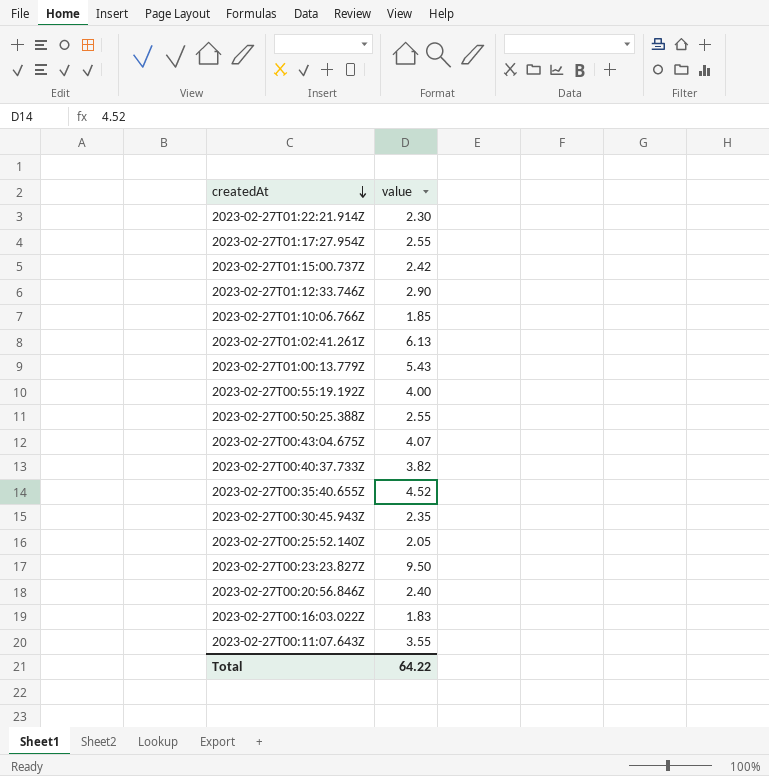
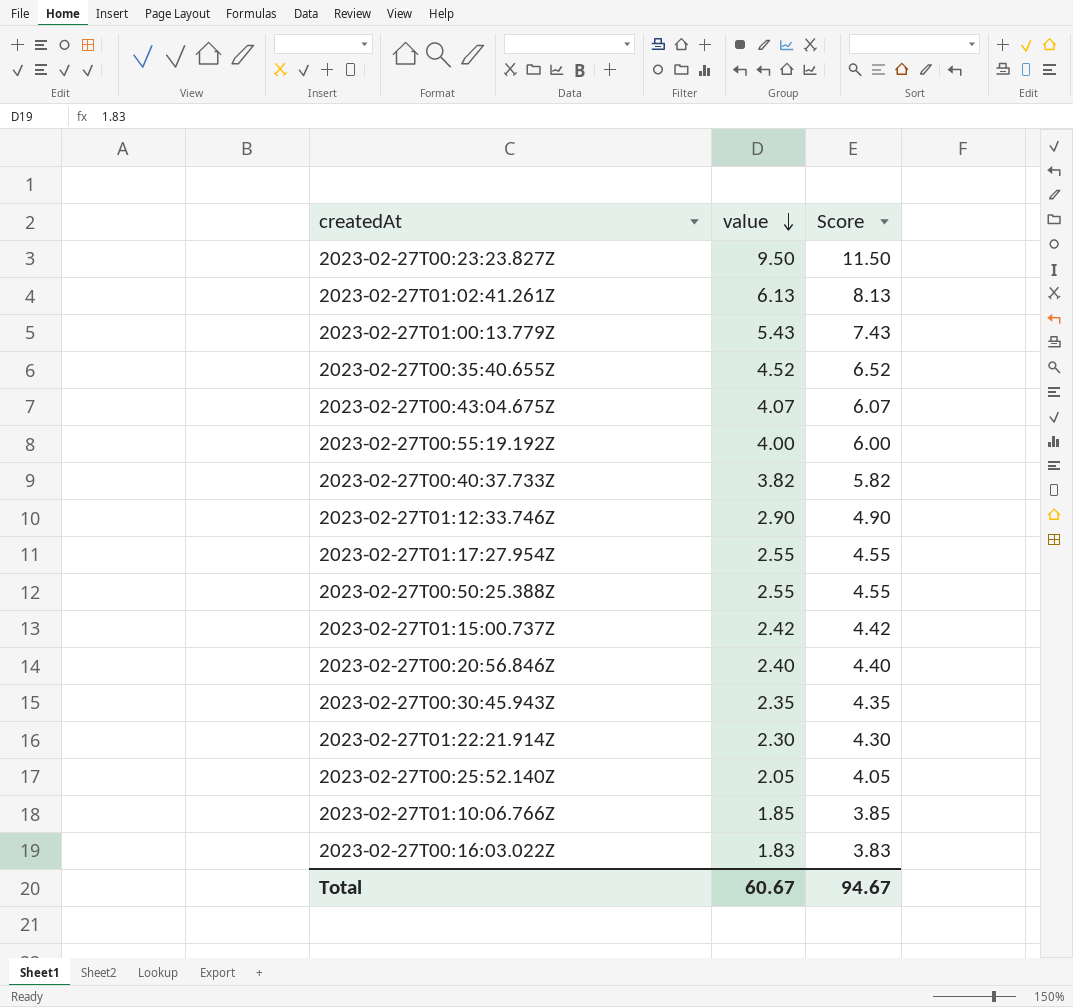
row order: createdAt descending -> value descending
column Score | formula: none -> [value] + 2
row 2023-02-27T00:11:07.643Z: 3.55 -> none
Total | value: 64.22 -> 60.67

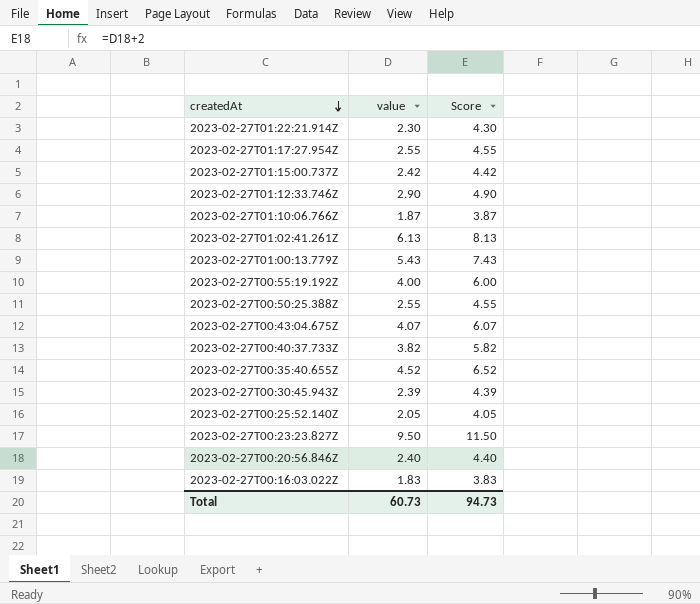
row order: value descending -> createdAt descending
2023-02-27T01:10:06.766Z | value: 1.85 -> 1.87
2023-02-27T01:10:06.766Z | Score: 3.85 -> 3.87
2023-02-27T00:30:45.943Z | value: 2.35 -> 2.39
2023-02-27T00:30:45.943Z | Score: 4.35 -> 4.39
Total | value: 60.67 -> 60.73
Total | Score: 94.67 -> 94.73

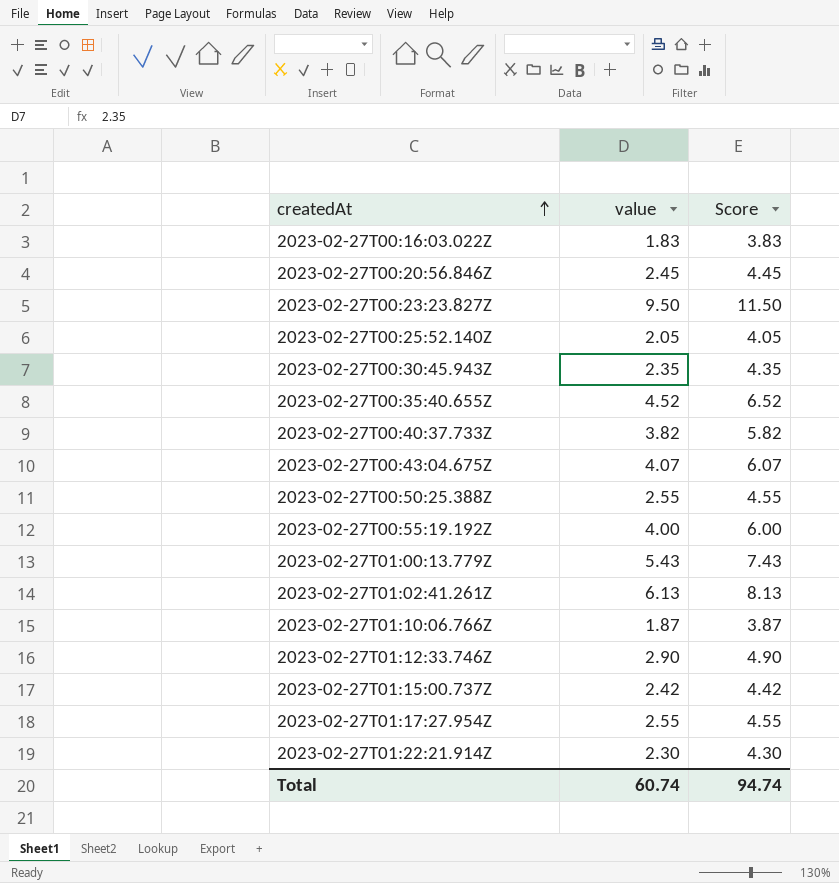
row order: createdAt descending -> createdAt ascending
2023-02-27T00:20:56.846Z | value: 2.40 -> 2.45
2023-02-27T00:20:56.846Z | Score: 4.40 -> 4.45
2023-02-27T00:30:45.943Z | value: 2.39 -> 2.35
2023-02-27T00:30:45.943Z | Score: 4.39 -> 4.35
Total | value: 60.73 -> 60.74
Total | Score: 94.73 -> 94.74

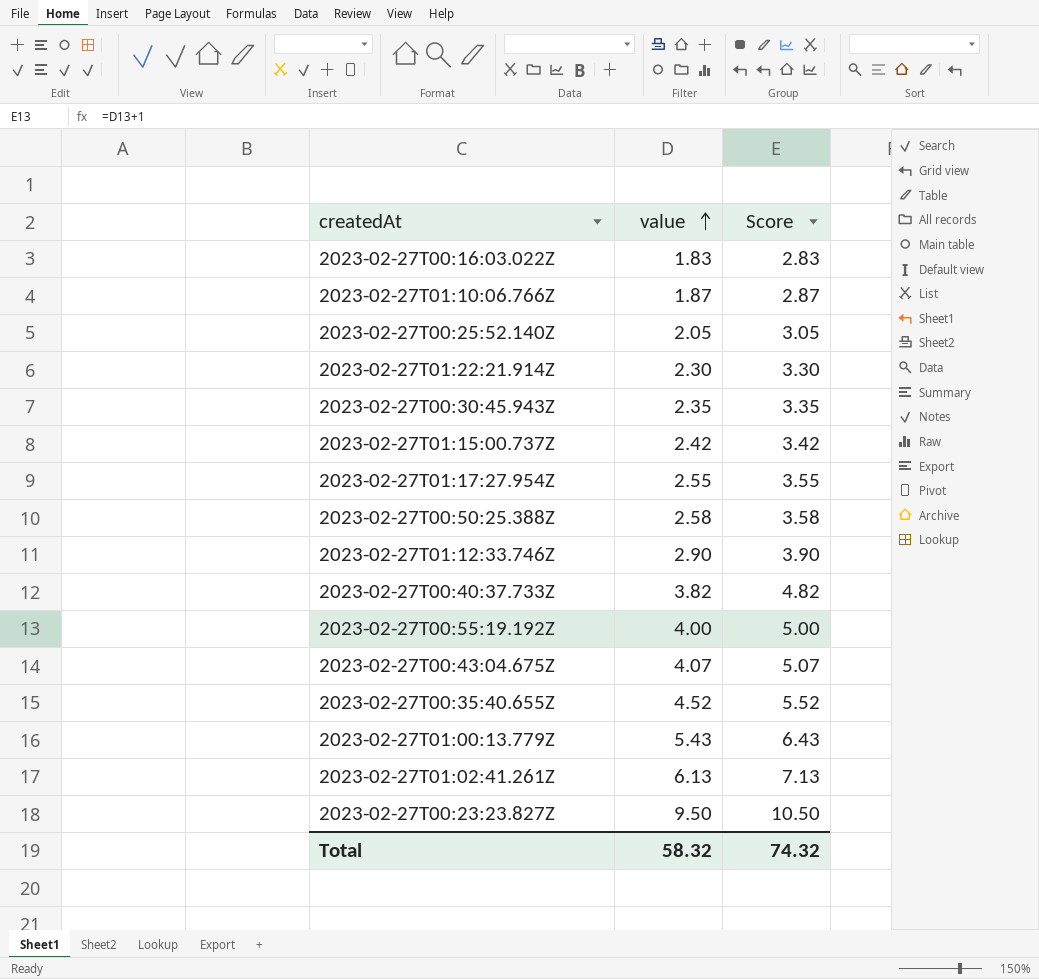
row order: createdAt ascending -> value ascending
column Score | formula: [value] + 2 -> [value] + 1
row 2023-02-27T00:20:56.846Z: 2.45 | 4.45 -> none
2023-02-27T00:50:25.388Z | value: 2.55 -> 2.58
Total | value: 60.74 -> 58.32
Total | Score: 94.74 -> 74.32

